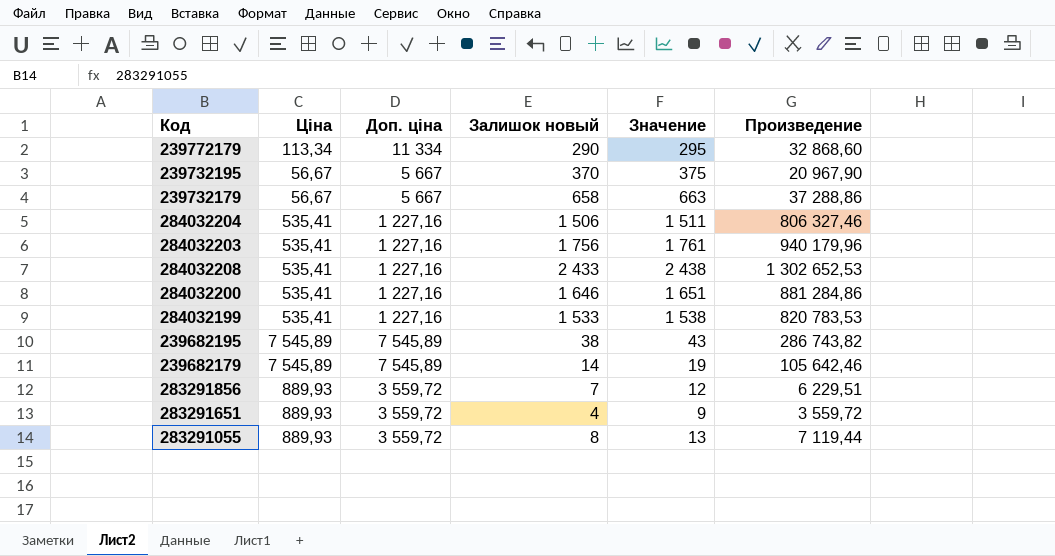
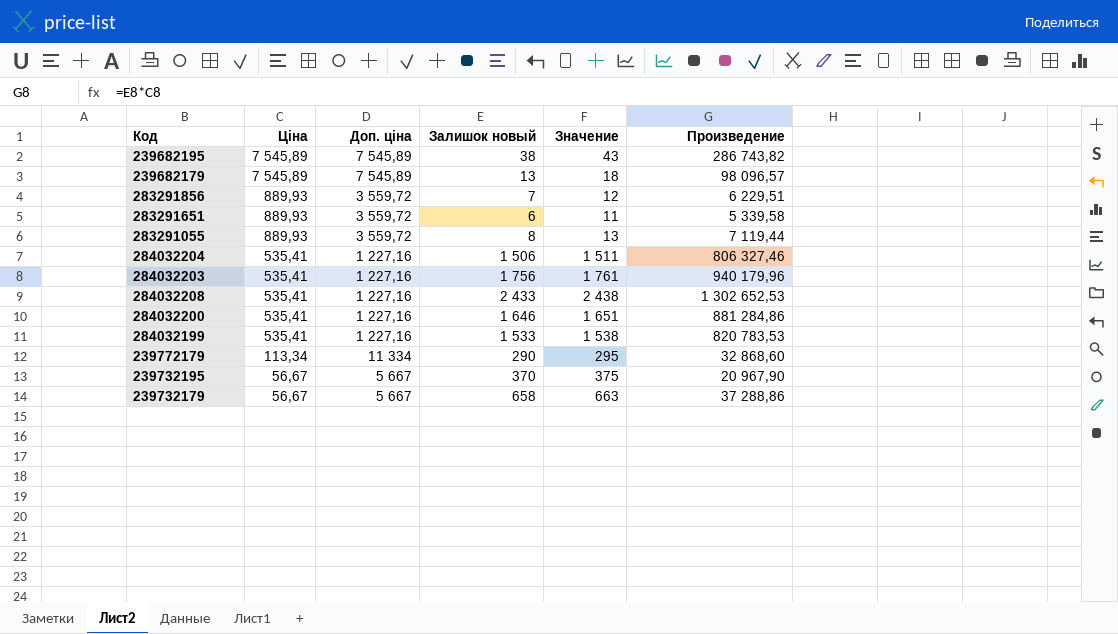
row order: none -> Ціна descending
239682179 | Залишок новый: 14 -> 13
239682179 | Значение: 19 -> 18
239682179 | Произведение: 105 642,46 -> 98 096,57
283291651 | Залишок новый: 4 -> 6
283291651 | Значение: 9 -> 11
283291651 | Произведение: 3 559,72 -> 5 339,58

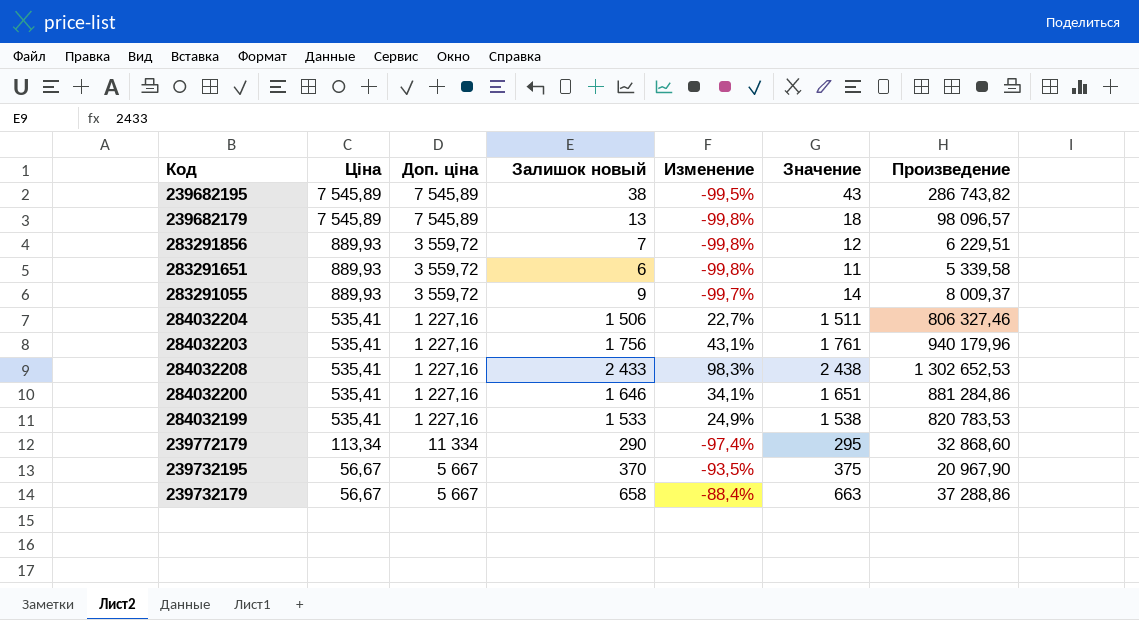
column Изменение | formula: none -> ([Залишок новый] - [Доп. ціна]) / [Доп. ціна]
283291055 | Залишок новый: 8 -> 9
283291055 | Значение: 13 -> 14
283291055 | Произведение: 7 119,44 -> 8 009,37

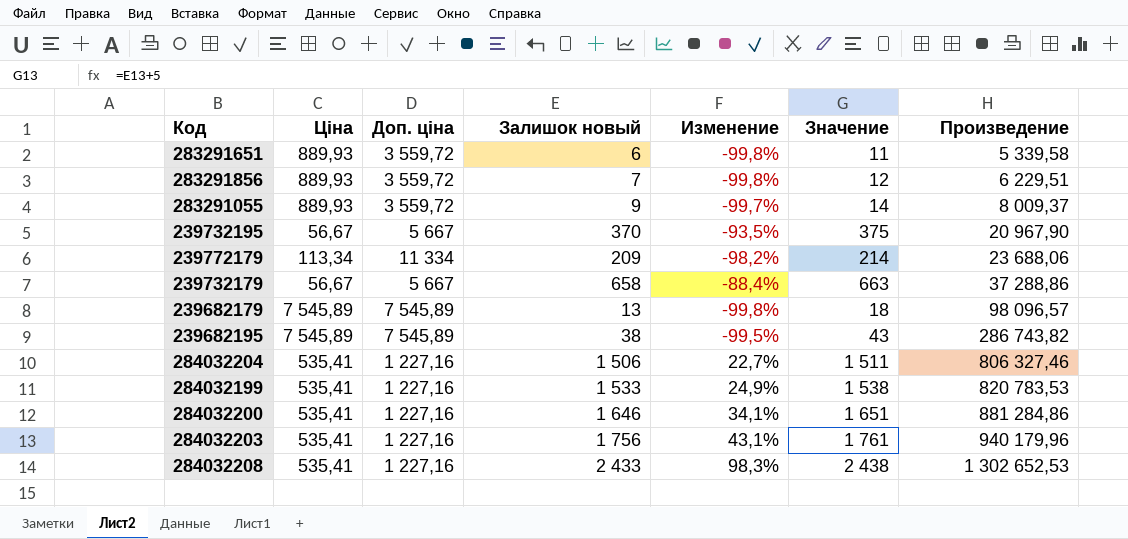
row order: Ціна descending -> Произведение ascending
239772179 | Залишок новый: 290 -> 209
239772179 | Изменение: -97,4% -> -98,2%
239772179 | Значение: 295 -> 214
239772179 | Произведение: 32 868,60 -> 23 688,06

